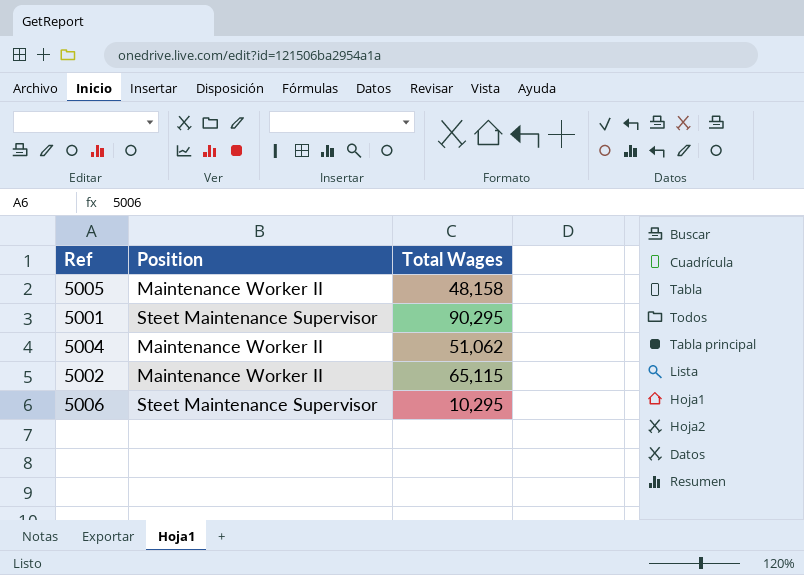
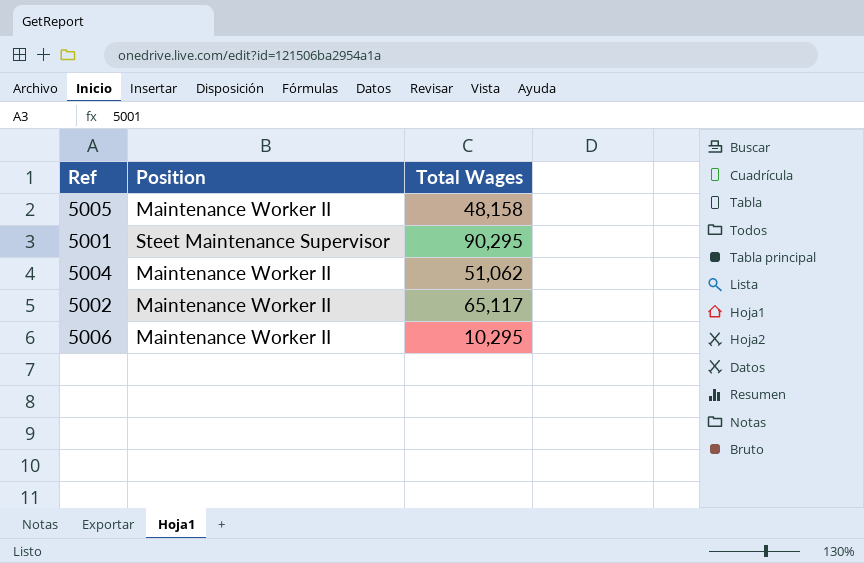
5002 | Total Wages: 65,115 -> 65,117
5006 | Position: Steet Maintenance Supervisor -> Maintenance Worker II

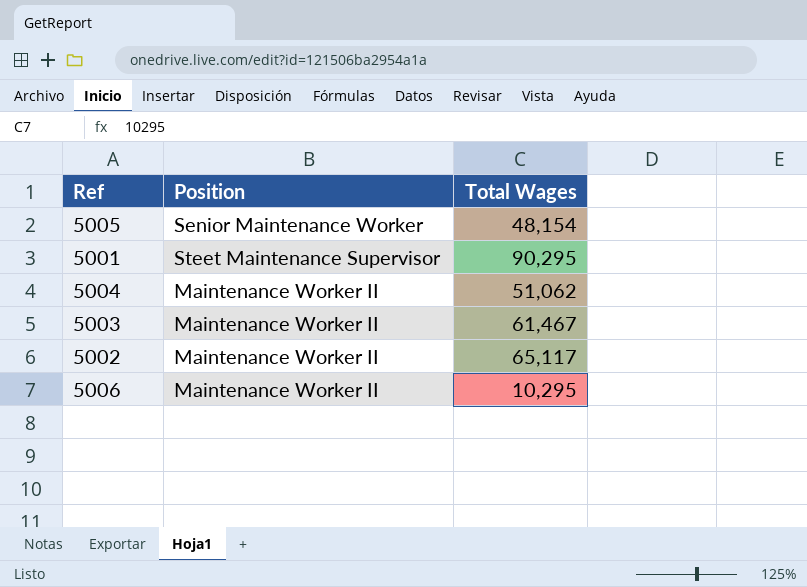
5005 | Position: Maintenance Worker II -> Senior Maintenance Worker
5005 | Total Wages: 48,158 -> 48,154
row 5003: none -> Maintenance Worker II | 61,467

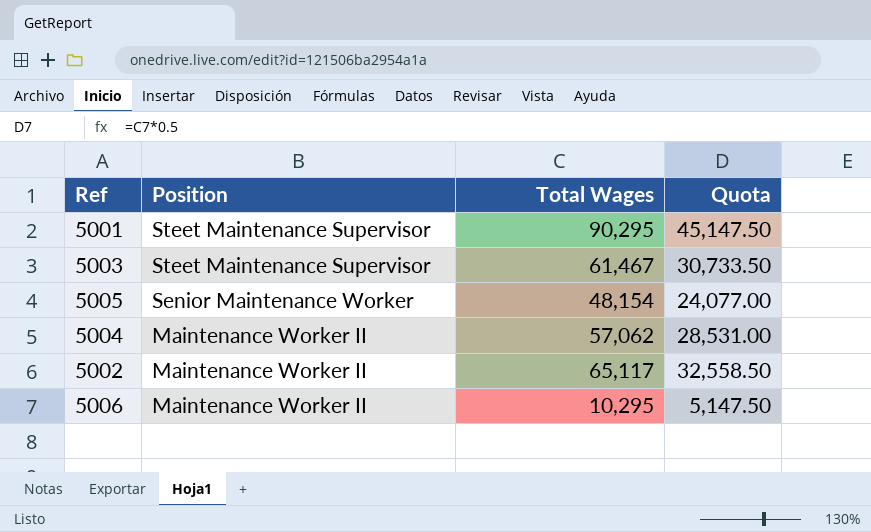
row order: none -> Position descending
column Quota | formula: none -> [Total Wages] * 0.5
5003 | Position: Maintenance Worker II -> Steet Maintenance Supervisor
5004 | Total Wages: 51,062 -> 57,062

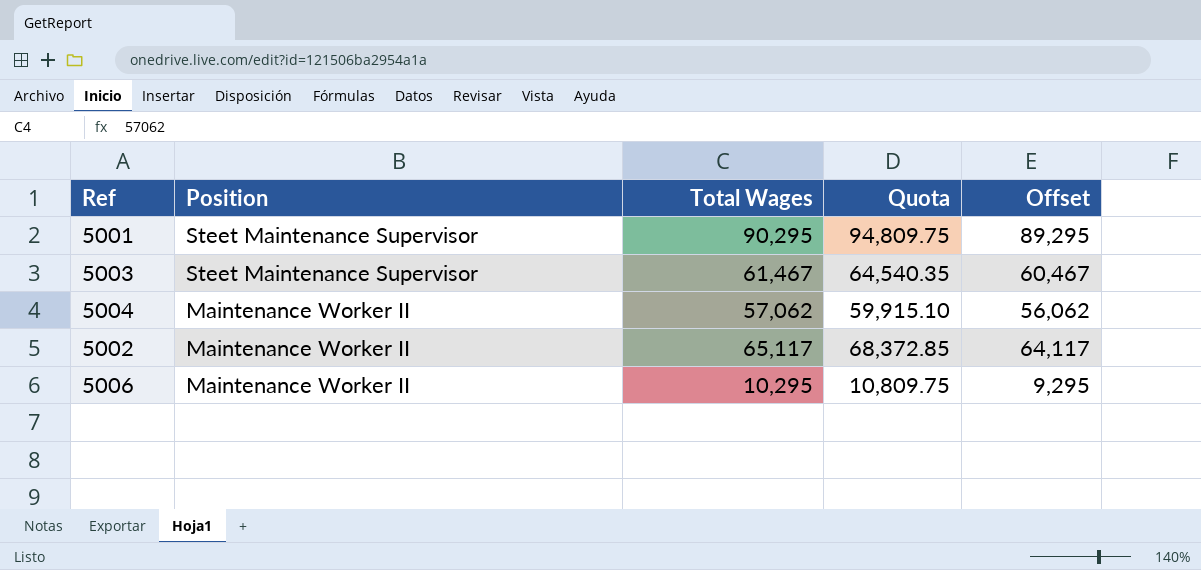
column Quota | formula: [Total Wages] * 0.5 -> [Total Wages] * 1.05
column Offset | formula: none -> [Total Wages] - 1000
row 5005: Senior Maintenance Worker | 48,154 | 24,077.00 -> none

